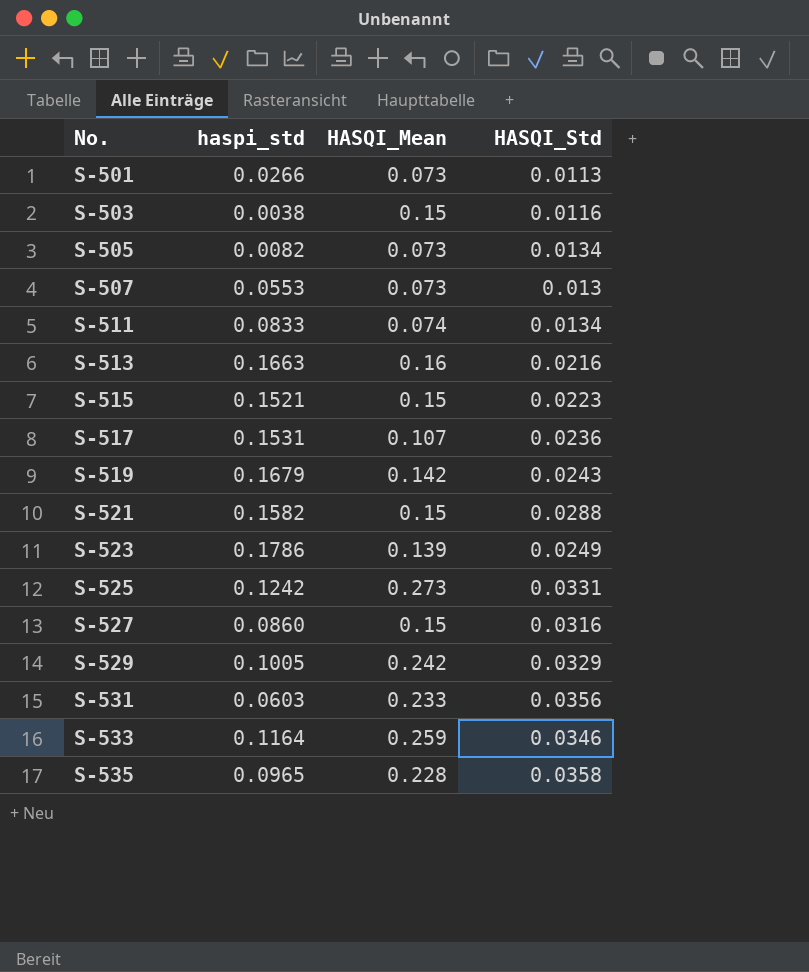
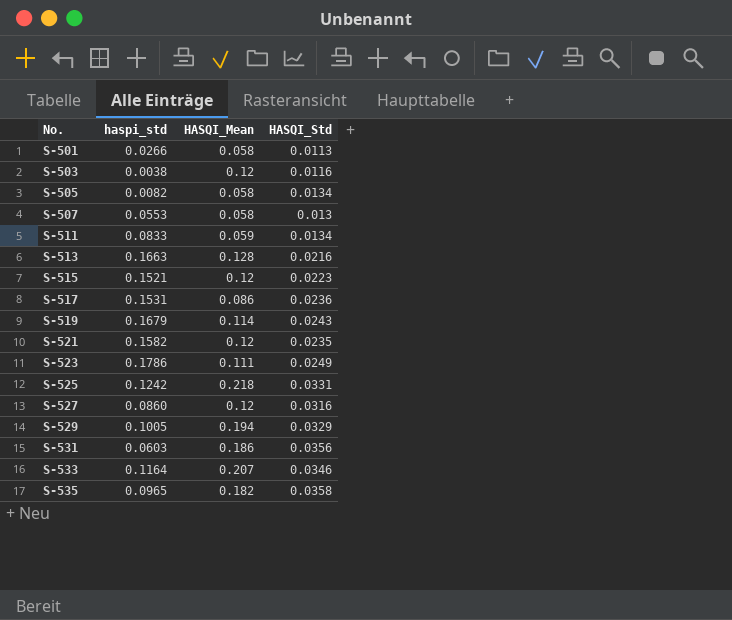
S-501 | HASQI_Mean: 0.073 -> 0.058
S-503 | HASQI_Mean: 0.15 -> 0.12
S-505 | HASQI_Mean: 0.073 -> 0.058
S-507 | HASQI_Mean: 0.073 -> 0.058
S-511 | HASQI_Mean: 0.074 -> 0.059
S-513 | HASQI_Mean: 0.16 -> 0.128
S-515 | HASQI_Mean: 0.15 -> 0.12
S-517 | HASQI_Mean: 0.107 -> 0.086
S-519 | HASQI_Mean: 0.142 -> 0.114
S-521 | HASQI_Mean: 0.15 -> 0.12
S-521 | HASQI_Std: 0.0288 -> 0.0235
S-523 | HASQI_Mean: 0.139 -> 0.111
S-525 | HASQI_Mean: 0.273 -> 0.218
S-527 | HASQI_Mean: 0.15 -> 0.12
S-529 | HASQI_Mean: 0.242 -> 0.194
S-531 | HASQI_Mean: 0.233 -> 0.186
S-533 | HASQI_Mean: 0.259 -> 0.207
S-535 | HASQI_Mean: 0.228 -> 0.182

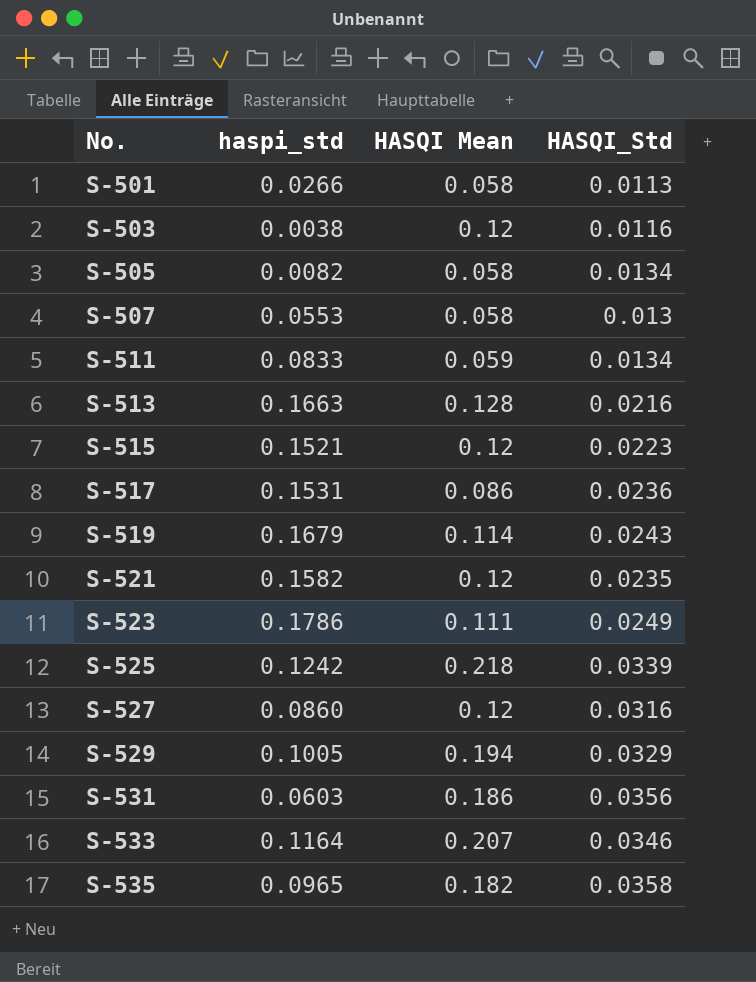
column name: HASQI_Mean -> HASQI Mean
S-525 | HASQI_Std: 0.0331 -> 0.0339

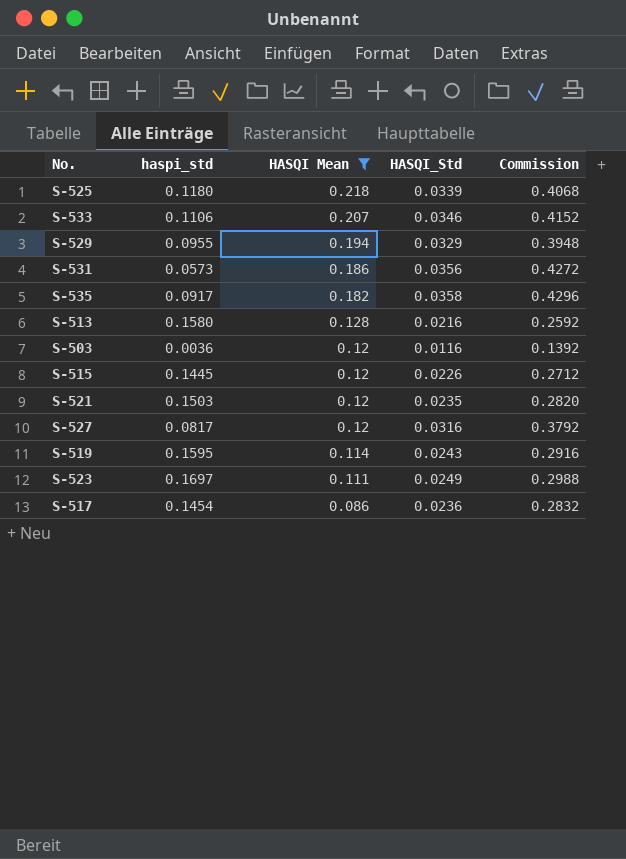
filter: none -> HASQI Mean >= 0.086
row order: No. ascending -> HASQI Mean descending
column Commission | formula: none -> [HASQI_Std] * 12
S-525 | haspi_std: 0.1242 -> 0.1180
S-533 | haspi_std: 0.1164 -> 0.1106
S-529 | haspi_std: 0.1005 -> 0.0955
S-531 | haspi_std: 0.0603 -> 0.0573
S-535 | haspi_std: 0.0965 -> 0.0917
S-513 | haspi_std: 0.1663 -> 0.1580
S-503 | haspi_std: 0.0038 -> 0.0036
S-515 | haspi_std: 0.1521 -> 0.1445
S-515 | HASQI_Std: 0.0223 -> 0.0226
S-521 | haspi_std: 0.1582 -> 0.1503
S-527 | haspi_std: 0.0860 -> 0.0817
S-519 | haspi_std: 0.1679 -> 0.1595
S-523 | haspi_std: 0.1786 -> 0.1697
S-517 | haspi_std: 0.1531 -> 0.1454

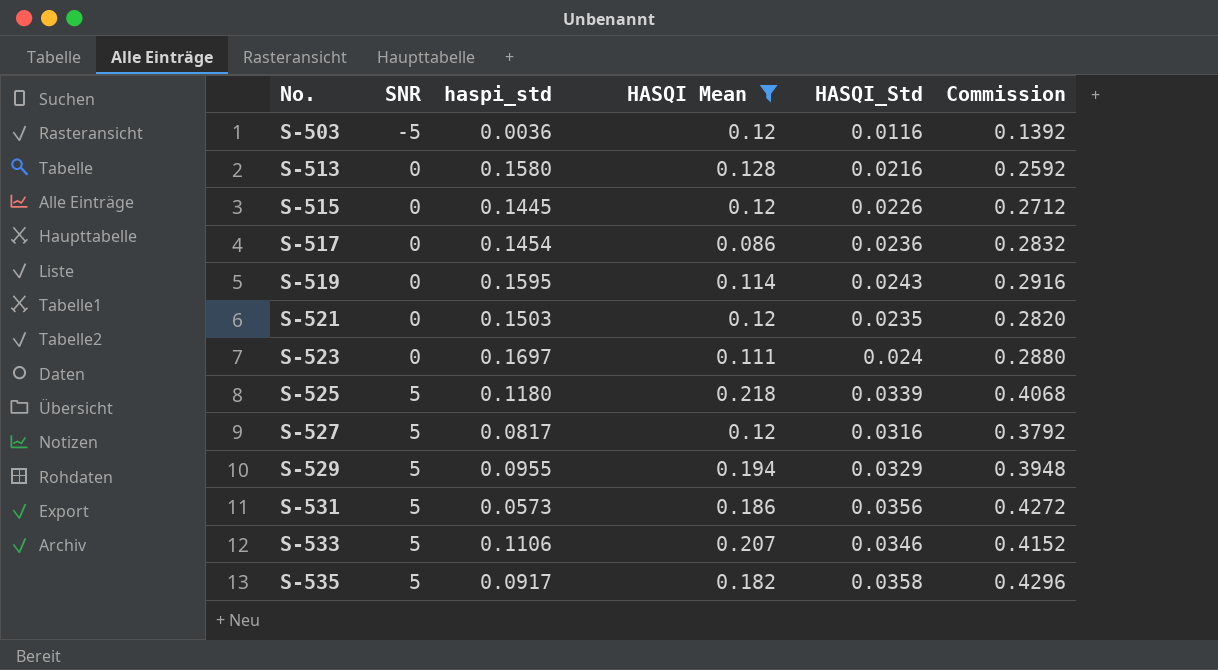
row order: HASQI Mean descending -> No. ascending
column SNR | position: none -> 2
S-523 | HASQI_Std: 0.0249 -> 0.024
S-523 | Commission: 0.2988 -> 0.2880

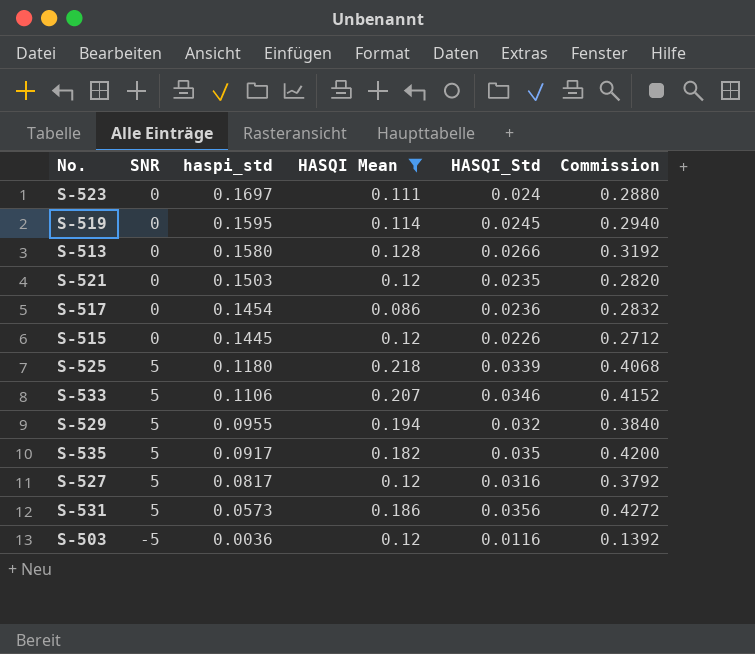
row order: No. ascending -> haspi_std descending
S-519 | HASQI_Std: 0.0243 -> 0.0245
S-519 | Commission: 0.2916 -> 0.2940
S-513 | HASQI_Std: 0.0216 -> 0.0266
S-513 | Commission: 0.2592 -> 0.3192
S-529 | HASQI_Std: 0.0329 -> 0.032
S-529 | Commission: 0.3948 -> 0.3840
S-535 | HASQI_Std: 0.0358 -> 0.035
S-535 | Commission: 0.4296 -> 0.4200

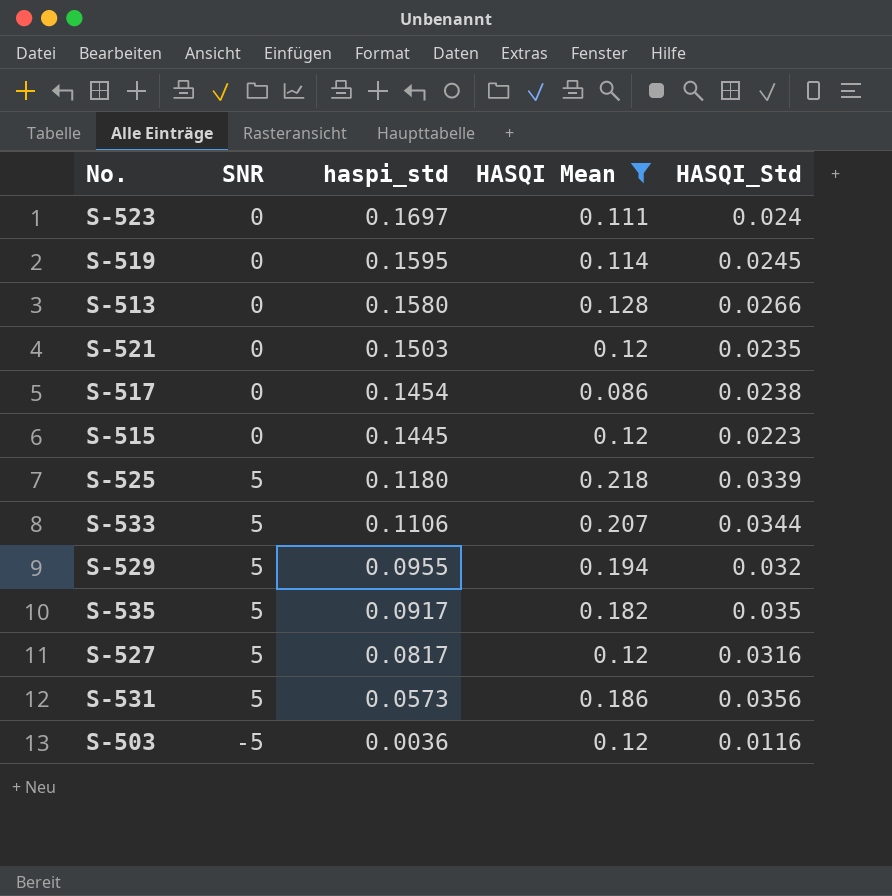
column Commission | formula: [HASQI_Std] * 12 -> none
S-517 | HASQI_Std: 0.0236 -> 0.0238
S-515 | HASQI_Std: 0.0226 -> 0.0223
S-533 | HASQI_Std: 0.0346 -> 0.0344

